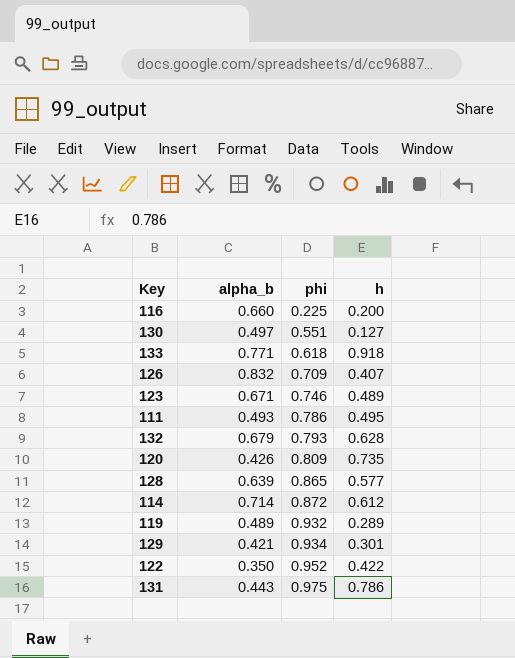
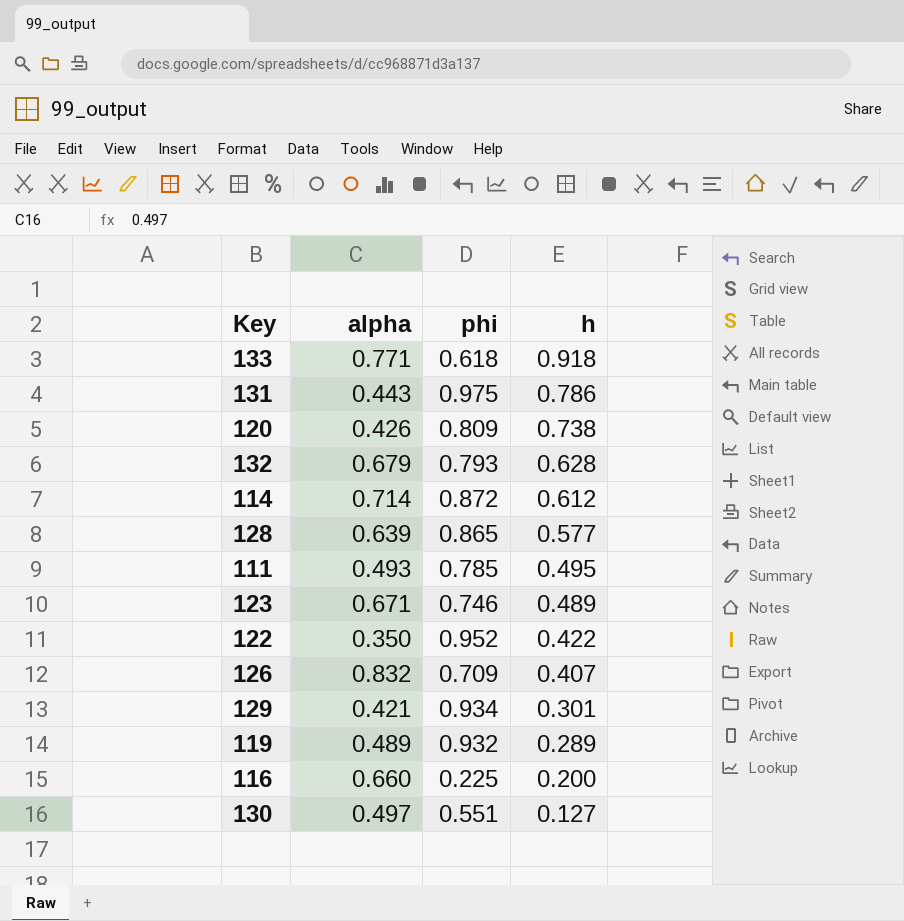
row order: phi ascending -> h descending
column name: alpha_b -> alpha
120 | h: 0.735 -> 0.738
111 | phi: 0.786 -> 0.785

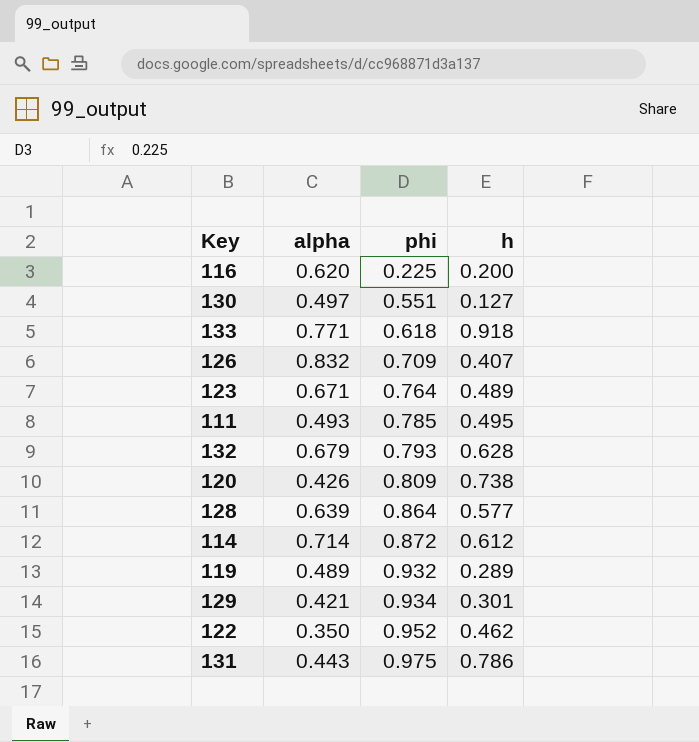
row order: h descending -> phi ascending
116 | alpha: 0.660 -> 0.620
123 | phi: 0.746 -> 0.764
128 | phi: 0.865 -> 0.864
122 | h: 0.422 -> 0.462

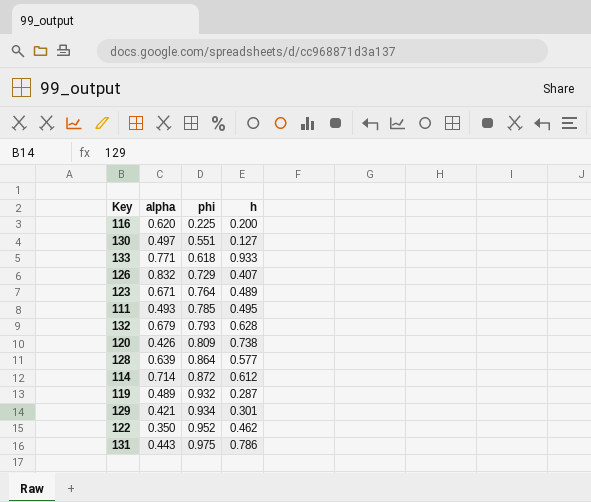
133 | h: 0.918 -> 0.933
126 | phi: 0.709 -> 0.729
119 | h: 0.289 -> 0.287

